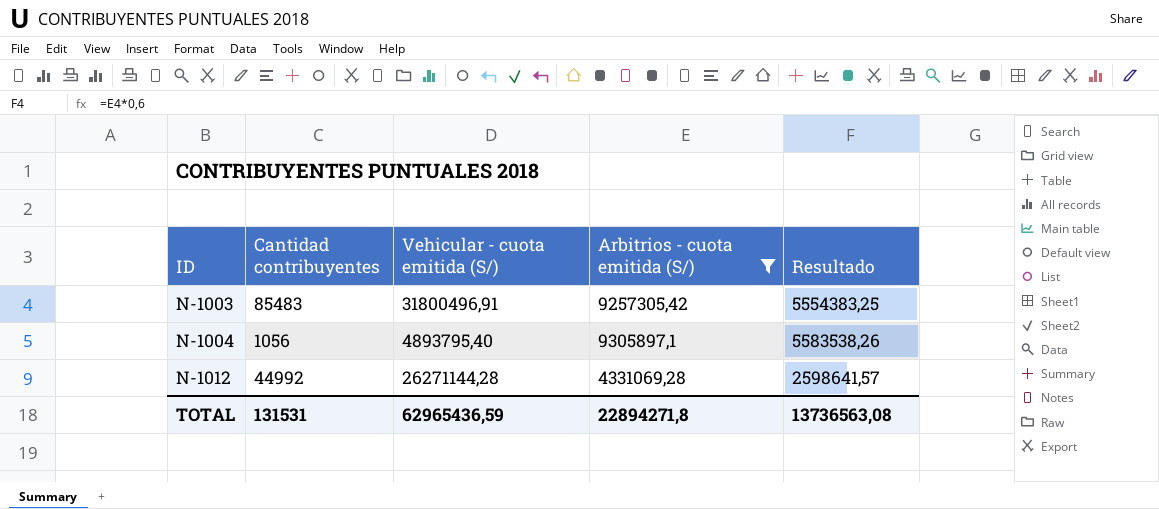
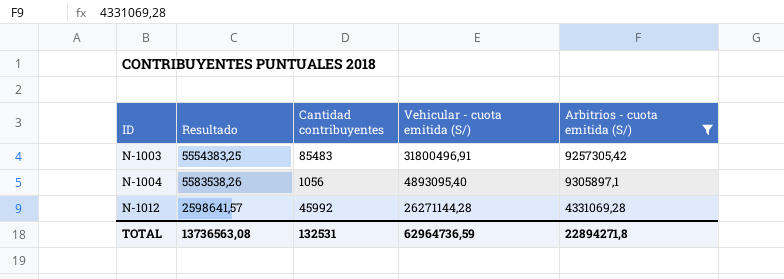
column Resultado | position: 5 -> 2
N-1004 | Vehicular - cuota emitida (S/): 4893795,40 -> 4893095,40
N-1012 | Cantidad contribuyentes: 44992 -> 45992
TOTAL | Cantidad contribuyentes: 131531 -> 132531
TOTAL | Vehicular - cuota emitida (S/): 62965436,59 -> 62964736,59

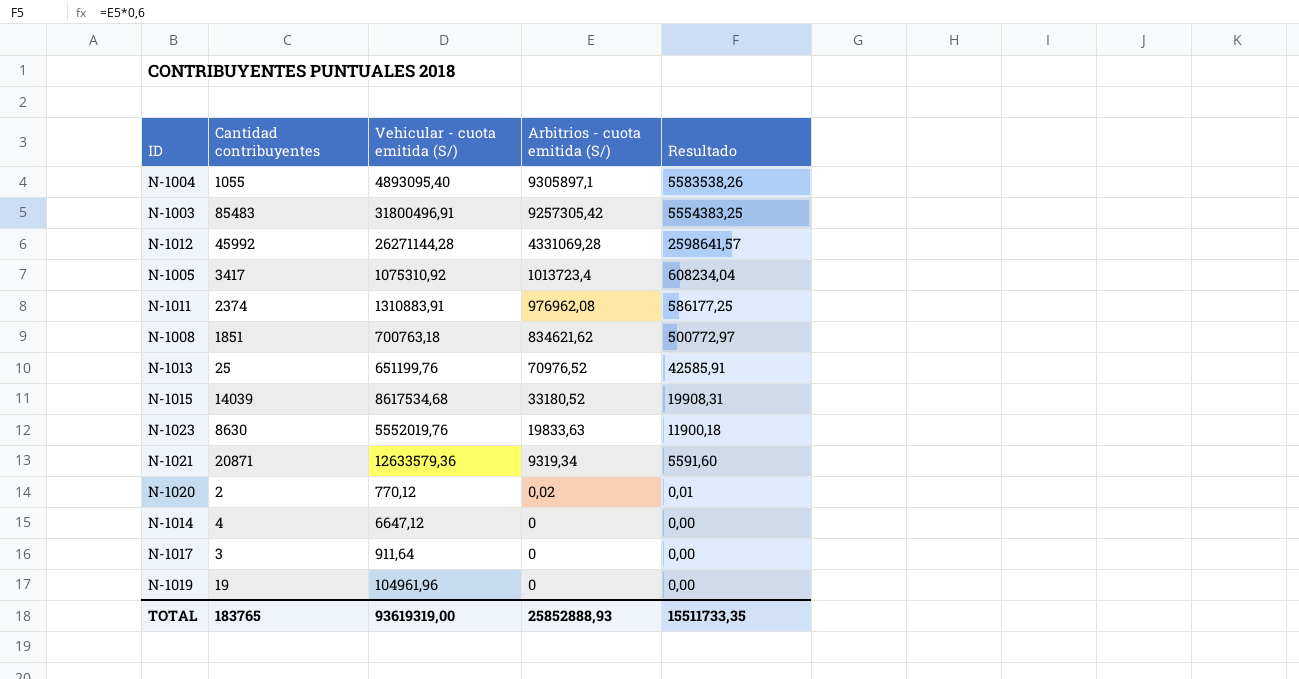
filter: Arbitrios - cuota emitida (S/) >= 4331069,28 -> none
row order: ID ascending -> Arbitrios - cuota emitida (S/) descending
column Resultado | position: 2 -> 5
N-1004 | Cantidad contribuyentes: 1056 -> 1055
TOTAL | Cantidad contribuyentes: 132531 -> 183765
TOTAL | Vehicular - cuota emitida (S/): 62964736,59 -> 93619319,00
TOTAL | Arbitrios - cuota emitida (S/): 22894271,8 -> 25852888,93
TOTAL | Resultado: 13736563,08 -> 15511733,35

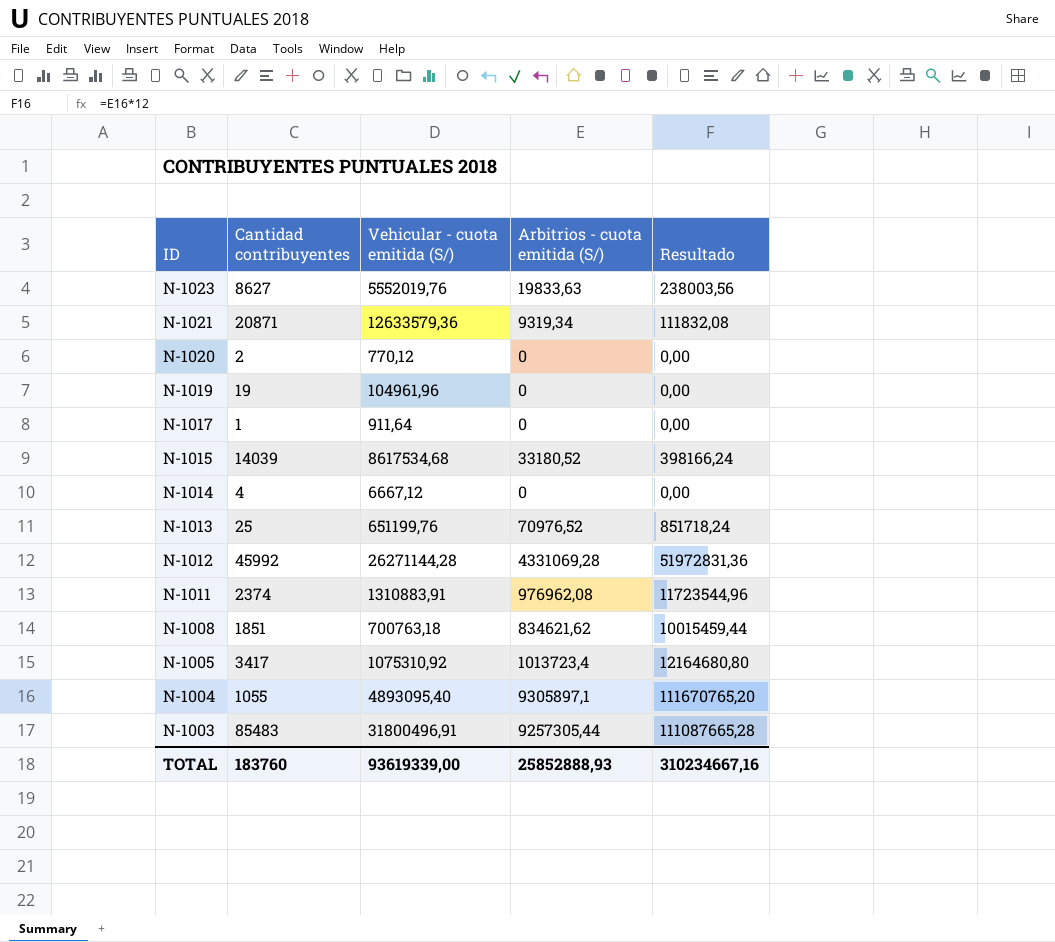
row order: Arbitrios - cuota emitida (S/) descending -> ID descending
column Resultado | formula: [Arbitrios - cuota emitida (S/)] * 0,6 -> [Arbitrios - cuota emitida (S/)] * 12
N-1023 | Cantidad contribuyentes: 8630 -> 8627
N-1020 | Arbitrios - cuota emitida (S/): 0,02 -> 0
N-1017 | Cantidad contribuyentes: 3 -> 1
N-1014 | Vehicular - cuota emitida (S/): 6647,12 -> 6667,12
N-1003 | Arbitrios - cuota emitida (S/): 9257305,42 -> 9257305,44
TOTAL | Cantidad contribuyentes: 183765 -> 183760
TOTAL | Vehicular - cuota emitida (S/): 93619319,00 -> 93619339,00
TOTAL | Resultado: 15511733,35 -> 310234667,16

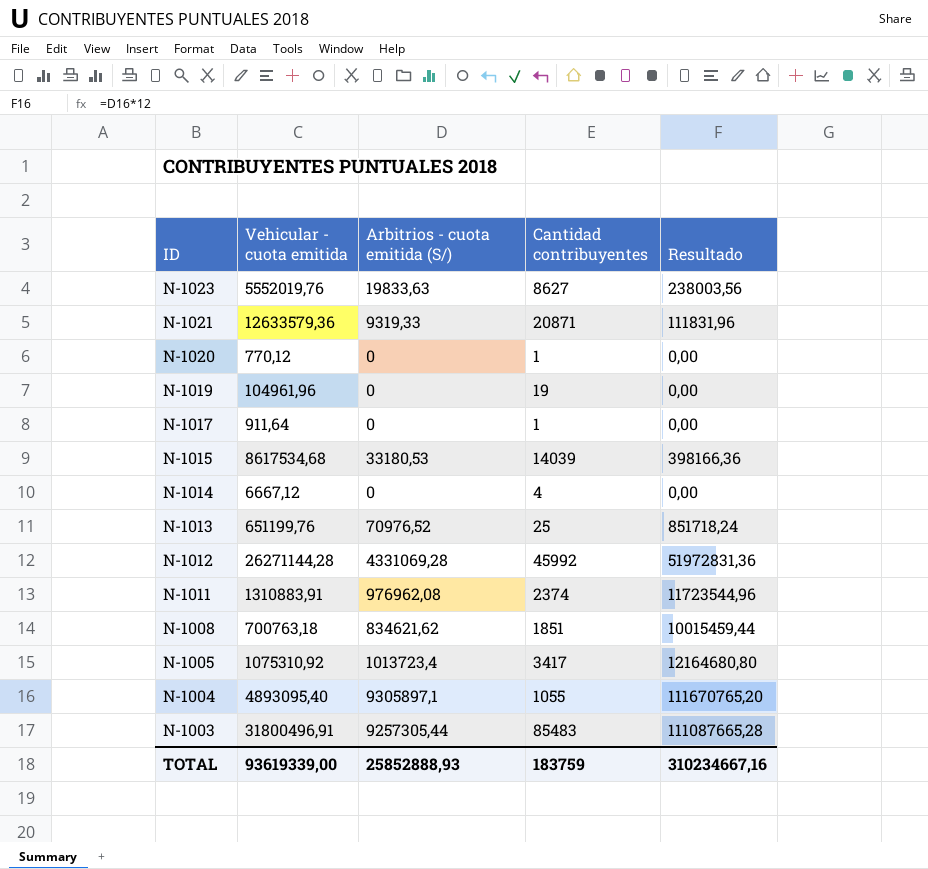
column name: Vehicular - cuota emitida (S/) -> Vehicular - cuota emitida
column Cantidad contribuyentes | position: 2 -> 4
N-1021 | Arbitrios - cuota emitida (S/): 9319,34 -> 9319,33
N-1021 | Resultado: 111832,08 -> 111831,96
N-1020 | Cantidad contribuyentes: 2 -> 1
N-1015 | Arbitrios - cuota emitida (S/): 33180,52 -> 33180,53
N-1015 | Resultado: 398166,24 -> 398166,36
TOTAL | Cantidad contribuyentes: 183760 -> 183759

